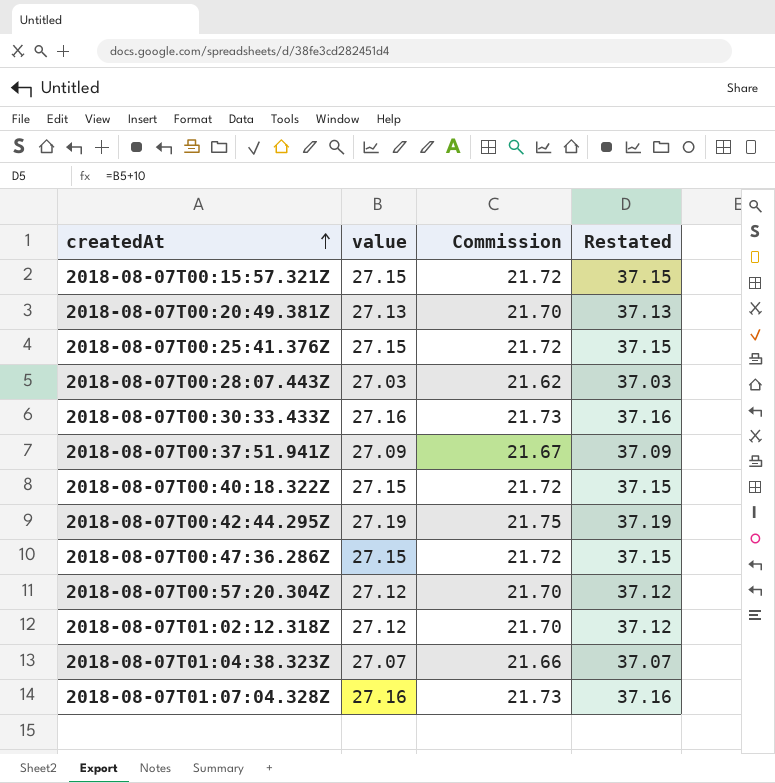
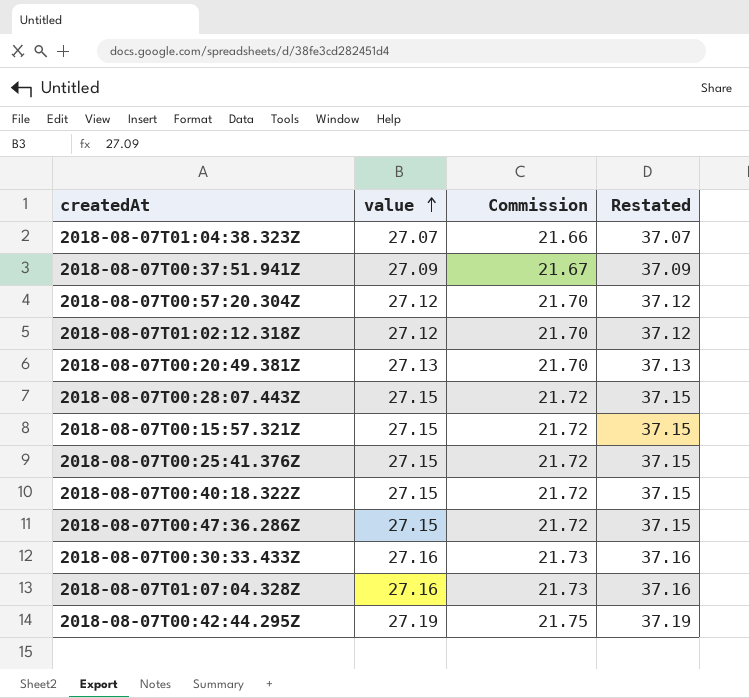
row order: createdAt ascending -> value ascending
2018-08-07T00:28:07.443Z | value: 27.03 -> 27.15
2018-08-07T00:28:07.443Z | Commission: 21.62 -> 21.72
2018-08-07T00:28:07.443Z | Restated: 37.03 -> 37.15

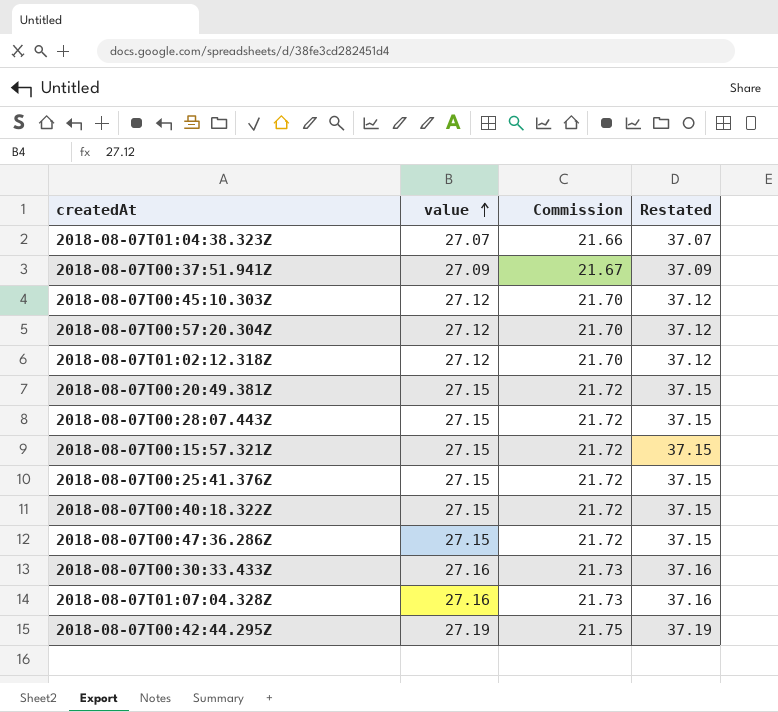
row 2018-08-07T00:45:10.303Z: none -> 27.12 | 21.70 | 37.12
2018-08-07T00:20:49.381Z | value: 27.13 -> 27.15
2018-08-07T00:20:49.381Z | Commission: 21.70 -> 21.72
2018-08-07T00:20:49.381Z | Restated: 37.13 -> 37.15

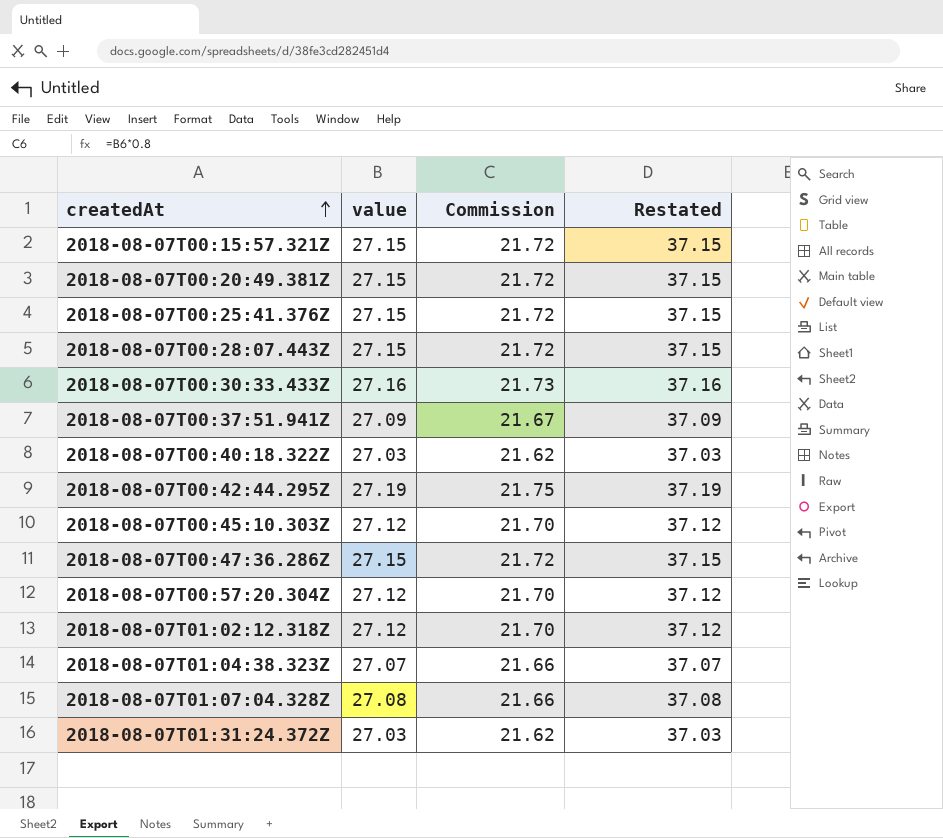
row order: value ascending -> createdAt ascending
2018-08-07T00:40:18.322Z | value: 27.15 -> 27.03
2018-08-07T00:40:18.322Z | Commission: 21.72 -> 21.62
2018-08-07T00:40:18.322Z | Restated: 37.15 -> 37.03
2018-08-07T01:07:04.328Z | value: 27.16 -> 27.08
2018-08-07T01:07:04.328Z | Commission: 21.73 -> 21.66
2018-08-07T01:07:04.328Z | Restated: 37.16 -> 37.08
row 2018-08-07T01:31:24.372Z: none -> 27.03 | 21.62 | 37.03

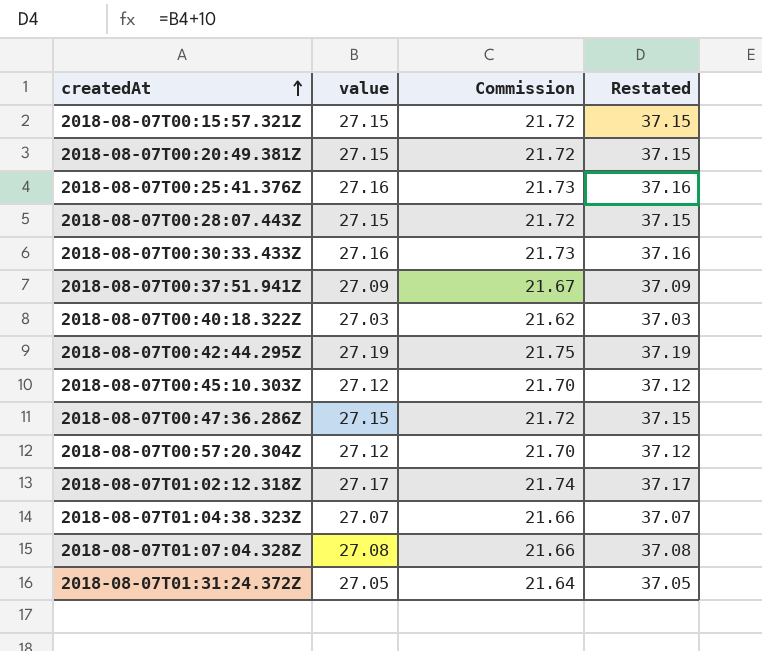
2018-08-07T00:25:41.376Z | value: 27.15 -> 27.16
2018-08-07T00:25:41.376Z | Commission: 21.72 -> 21.73
2018-08-07T00:25:41.376Z | Restated: 37.15 -> 37.16
2018-08-07T01:02:12.318Z | value: 27.12 -> 27.17
2018-08-07T01:02:12.318Z | Commission: 21.70 -> 21.74
2018-08-07T01:02:12.318Z | Restated: 37.12 -> 37.17
2018-08-07T01:31:24.372Z | value: 27.03 -> 27.05
2018-08-07T01:31:24.372Z | Commission: 21.62 -> 21.64
2018-08-07T01:31:24.372Z | Restated: 37.03 -> 37.05

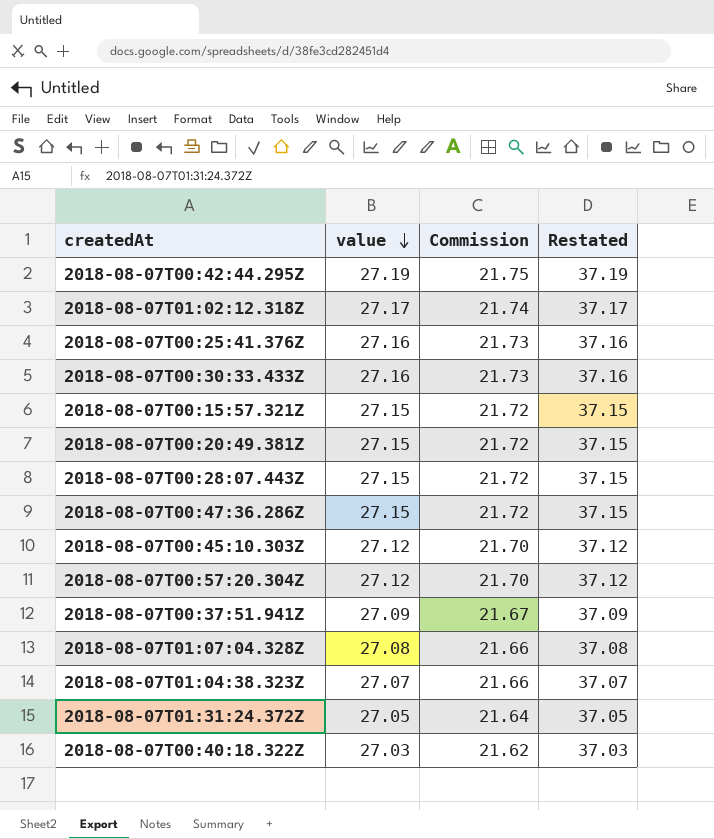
row order: createdAt ascending -> value descending

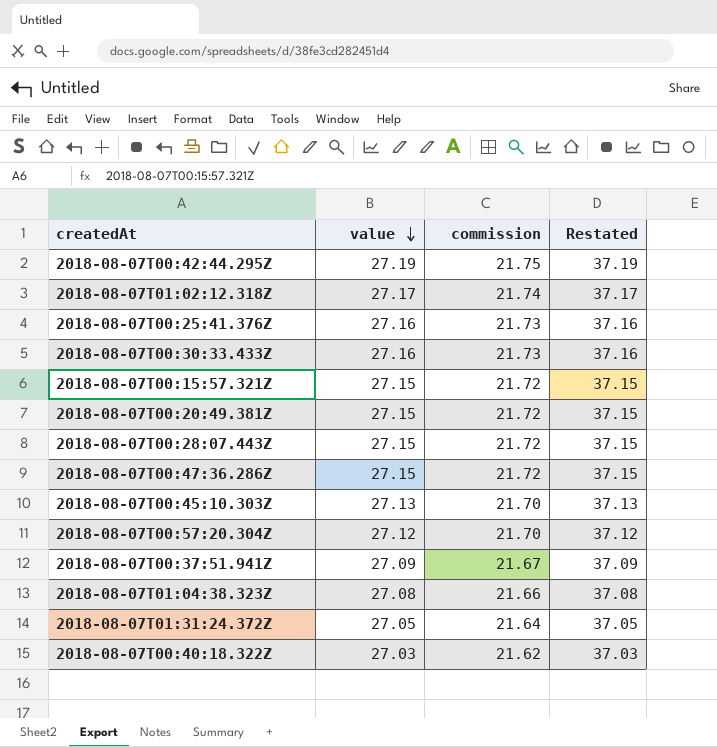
column name: Commission -> commission
row 2018-08-07T01:07:04.328Z: 27.08 | 21.66 | 37.08 -> none
2018-08-07T00:45:10.303Z | value: 27.12 -> 27.13
2018-08-07T00:45:10.303Z | Restated: 37.12 -> 37.13
2018-08-07T01:04:38.323Z | value: 27.07 -> 27.08
2018-08-07T01:04:38.323Z | Restated: 37.07 -> 37.08

